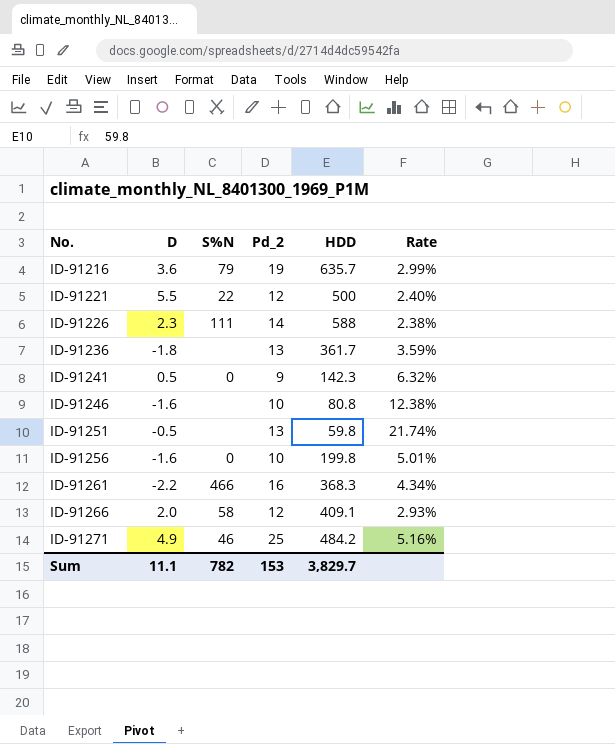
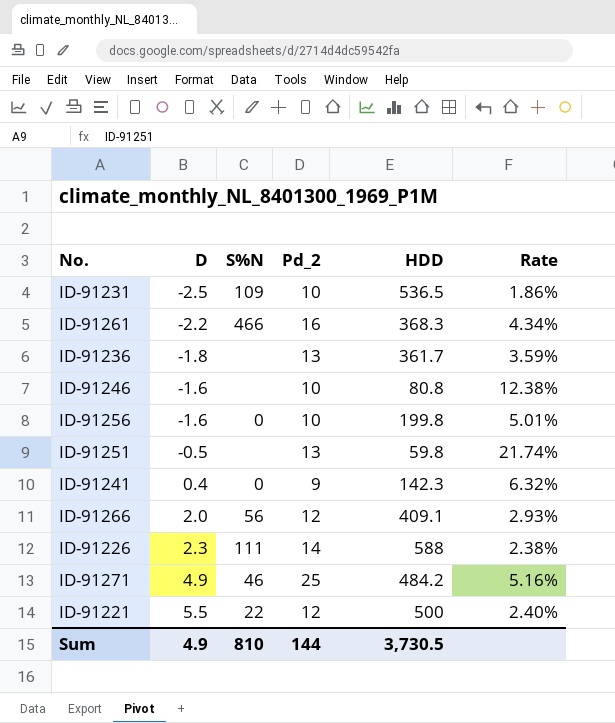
row order: No. ascending -> D ascending
row ID-91216: 3.6 | 79 | 19 | 635.7 | 2.99% -> none
row ID-91231: none -> -2.5 | 109 | 10 | 536.5 | 1.86%
ID-91241 | D: 0.5 -> 0.4
ID-91266 | S%N: 58 -> 56
Sum | D: 11.1 -> 4.9
Sum | S%N: 782 -> 810
Sum | Pd_2: 153 -> 144
Sum | HDD: 3,829.7 -> 3,730.5

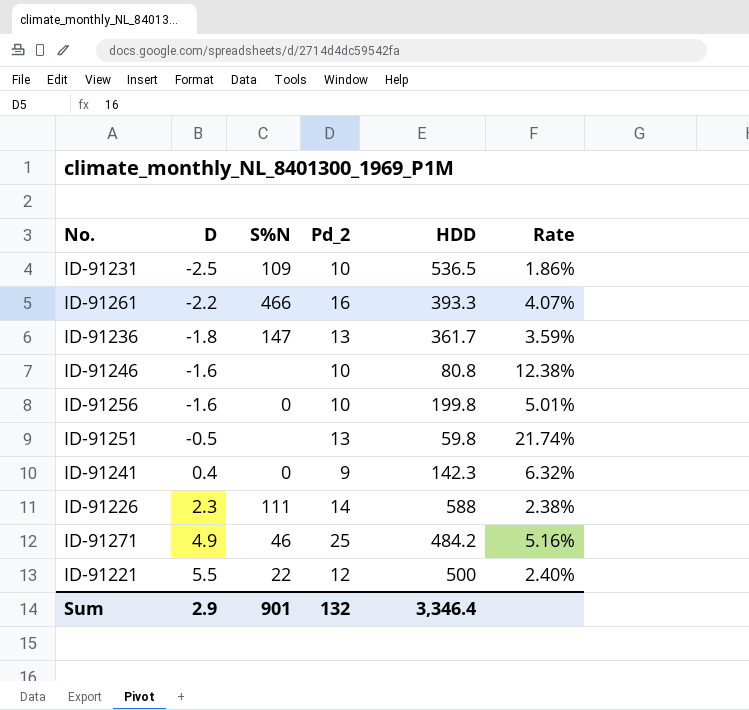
row ID-91266: 2.0 | 56 | 12 | 409.1 | 2.93% -> none
ID-91261 | HDD: 368.3 -> 393.3
ID-91261 | Rate: 4.34% -> 4.07%
ID-91236 | S%N: none -> 147
Sum | D: 4.9 -> 2.9
Sum | S%N: 810 -> 901
Sum | Pd_2: 144 -> 132
Sum | HDD: 3,730.5 -> 3,346.4

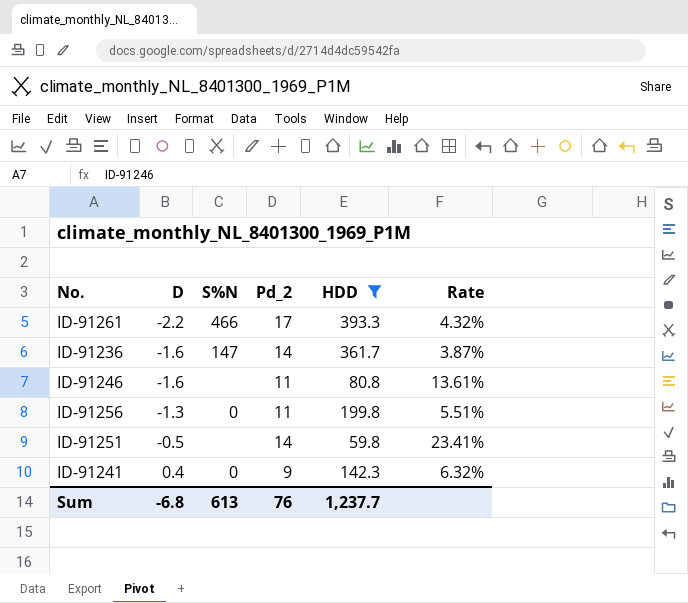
filter: none -> HDD <= 393.3
ID-91261 | Pd_2: 16 -> 17
ID-91261 | Rate: 4.07% -> 4.32%
ID-91236 | D: -1.8 -> -1.6
ID-91236 | Pd_2: 13 -> 14
ID-91236 | Rate: 3.59% -> 3.87%
ID-91246 | Pd_2: 10 -> 11
ID-91246 | Rate: 12.38% -> 13.61%
ID-91256 | D: -1.6 -> -1.3
ID-91256 | Pd_2: 10 -> 11
ID-91256 | Rate: 5.01% -> 5.51%
ID-91251 | Pd_2: 13 -> 14
ID-91251 | Rate: 21.74% -> 23.41%
Sum | D: 2.9 -> -6.8
Sum | S%N: 901 -> 613
Sum | Pd_2: 132 -> 76
Sum | HDD: 3,346.4 -> 1,237.7

